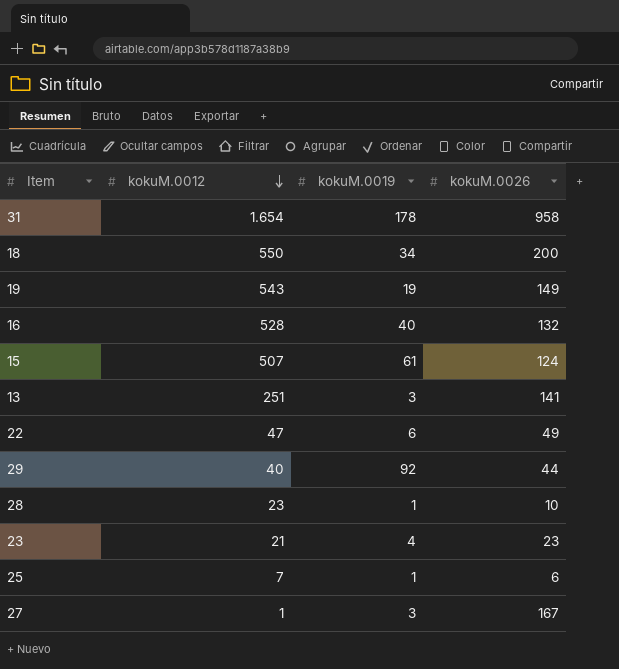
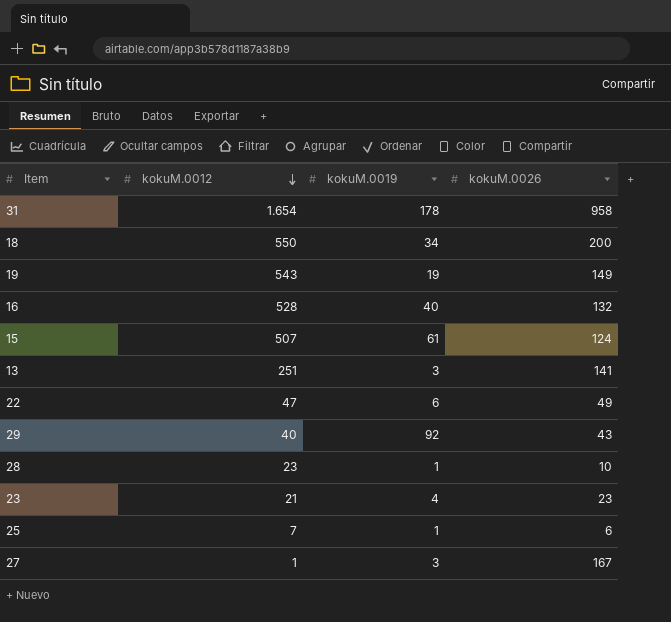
29 | kokuM.0026: 44 -> 43

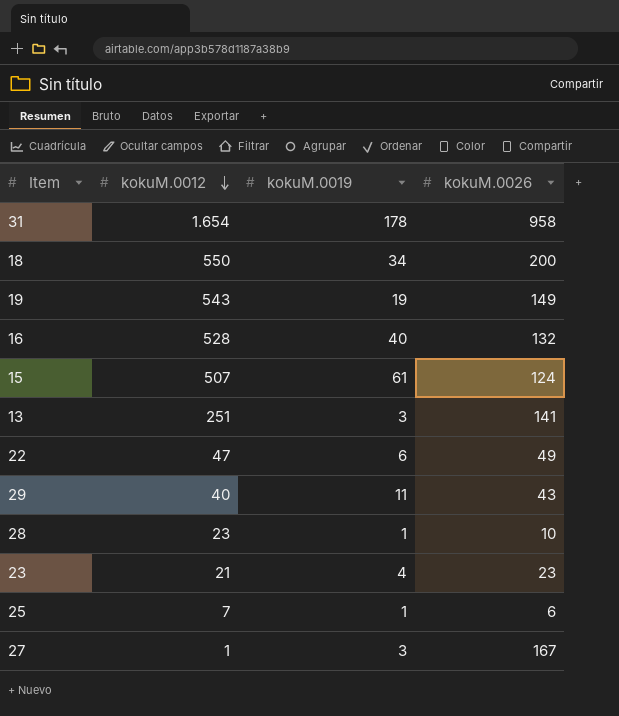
29 | kokuM.0019: 92 -> 11

